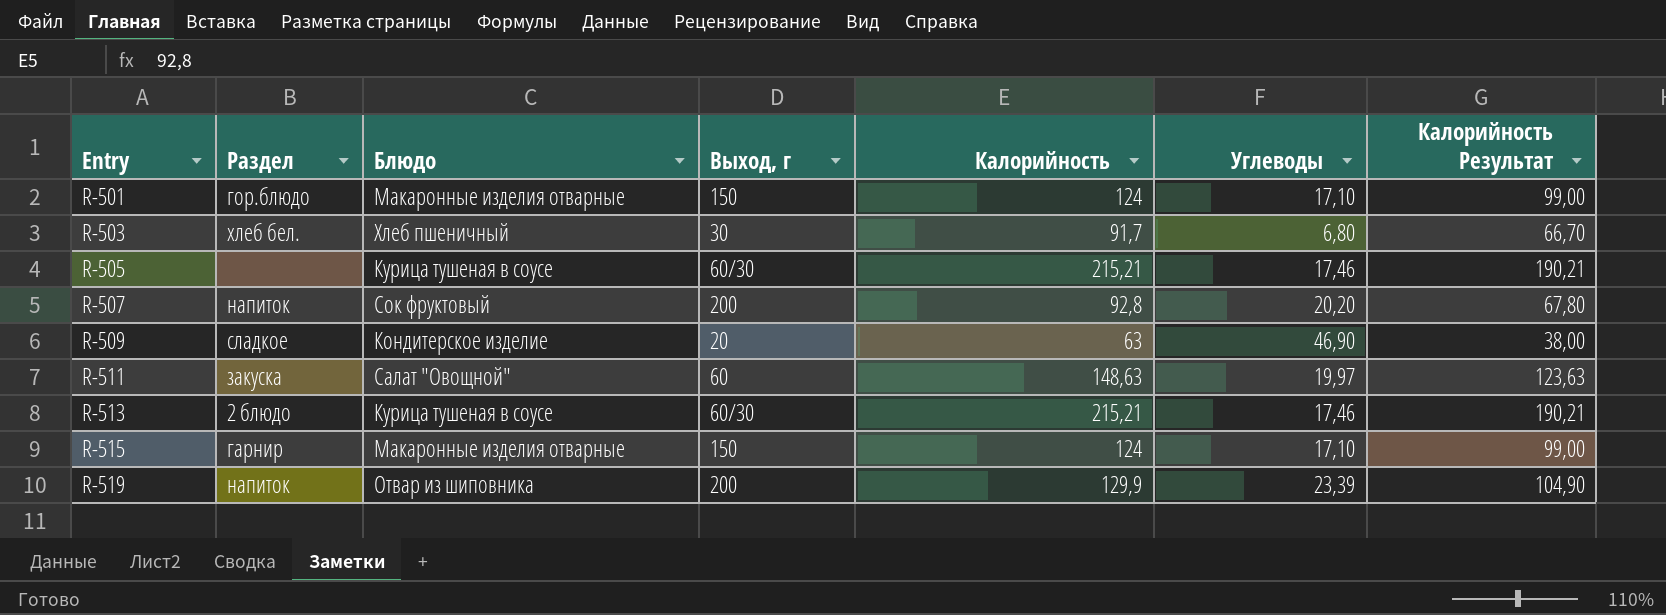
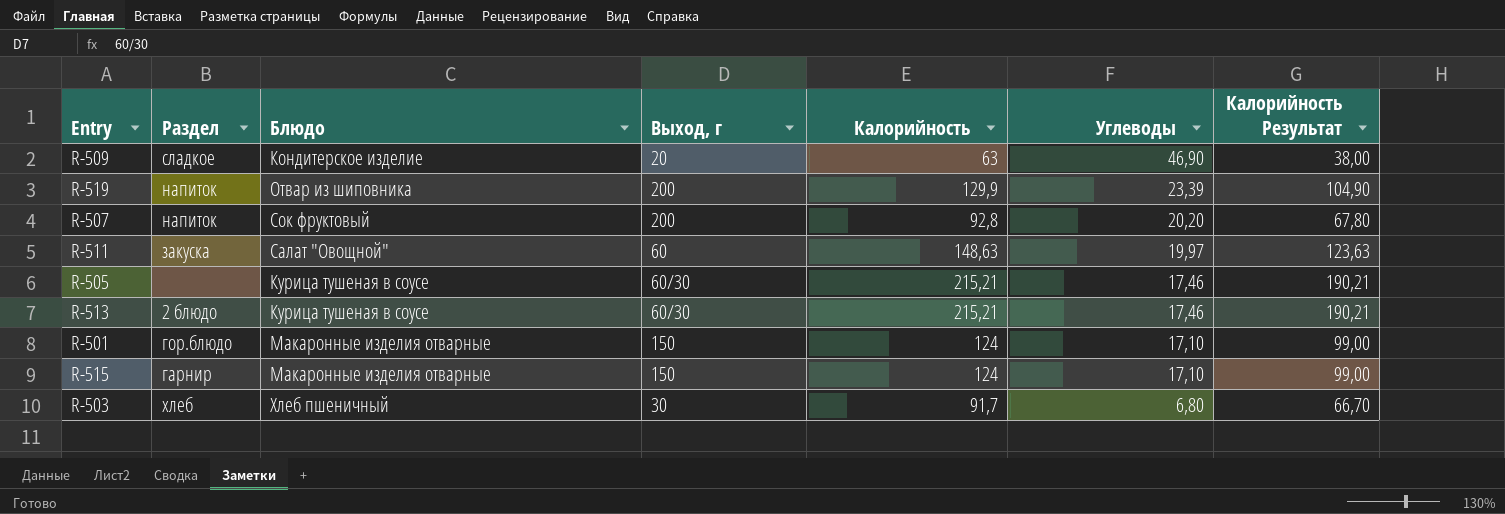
row order: Entry ascending -> Углеводы descending
R-503 | Раздел: хлеб бел. -> хлеб

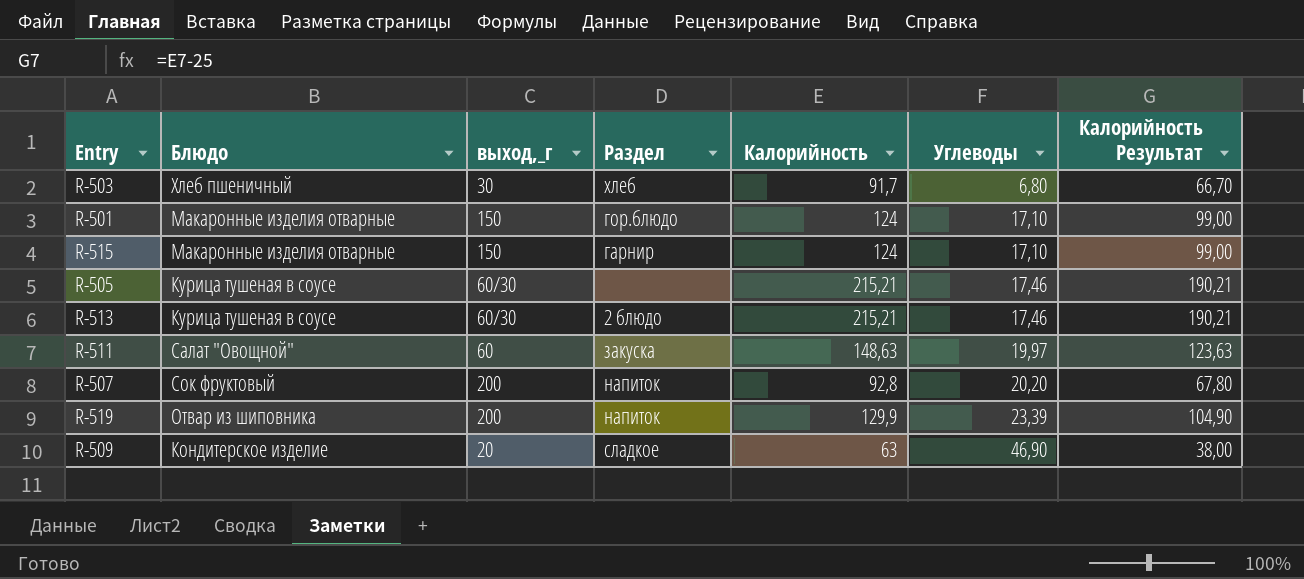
row order: Углеводы descending -> Углеводы ascending
column name: Выход, г -> выход,_г
column Раздел | position: 2 -> 4

